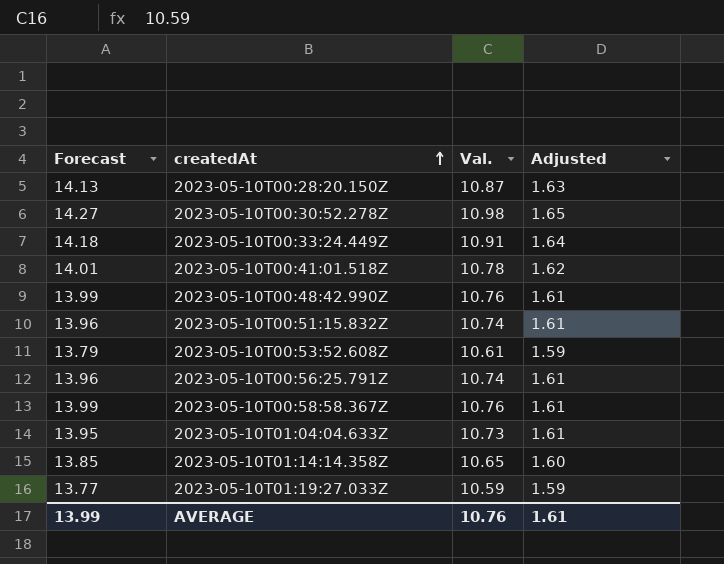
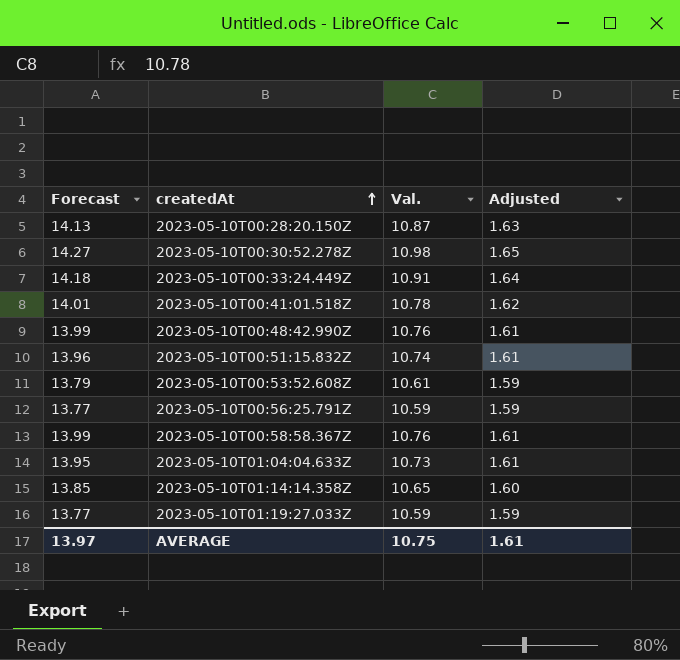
2023-05-10T00:56:25.791Z | Forecast: 13.96 -> 13.77
2023-05-10T00:56:25.791Z | Val.: 10.74 -> 10.59
2023-05-10T00:56:25.791Z | Adjusted: 1.61 -> 1.59
AVERAGE | Forecast: 13.99 -> 13.97
AVERAGE | Val.: 10.76 -> 10.75

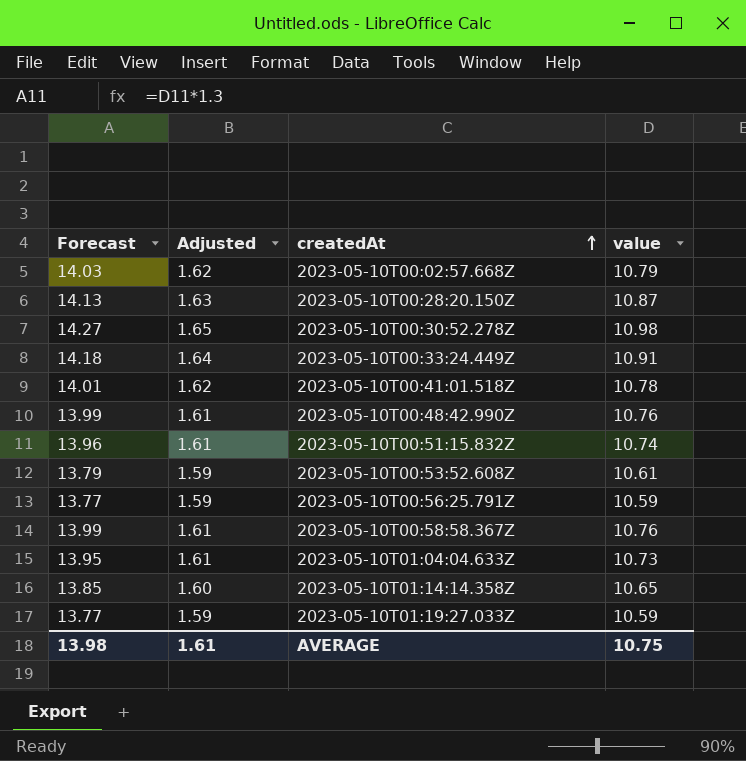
column Adjusted | position: 4 -> 2
column name: Val. -> value
row 2023-05-10T00:02:57.668Z: none -> 14.03 | 1.62 | 10.79
AVERAGE | Forecast: 13.97 -> 13.98

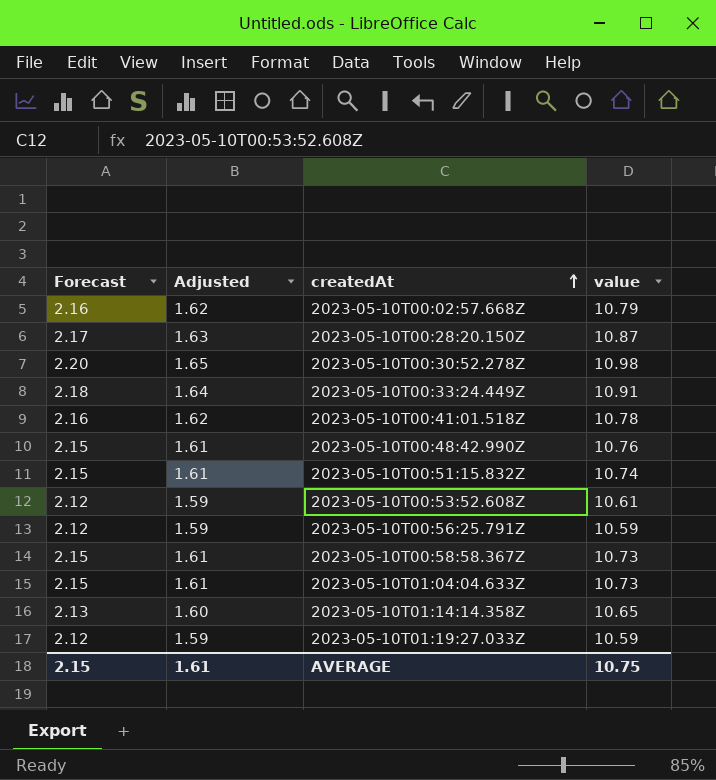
column Forecast | formula: [value] * 1.3 -> [value] * 0.2
2023-05-10T00:58:58.367Z | value: 10.76 -> 10.73
AVERAGE | Forecast: 13.98 -> 2.15

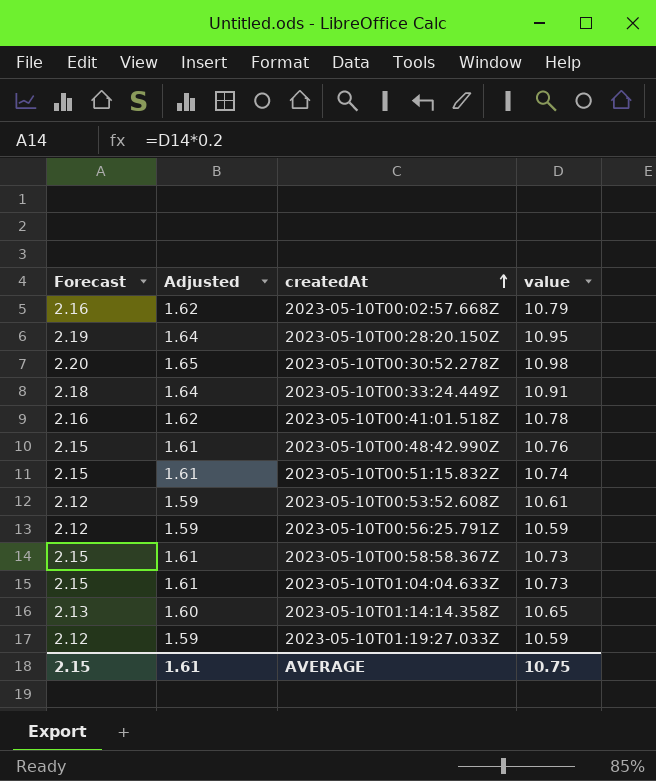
2023-05-10T00:28:20.150Z | Forecast: 2.17 -> 2.19
2023-05-10T00:28:20.150Z | Adjusted: 1.63 -> 1.64
2023-05-10T00:28:20.150Z | value: 10.87 -> 10.95

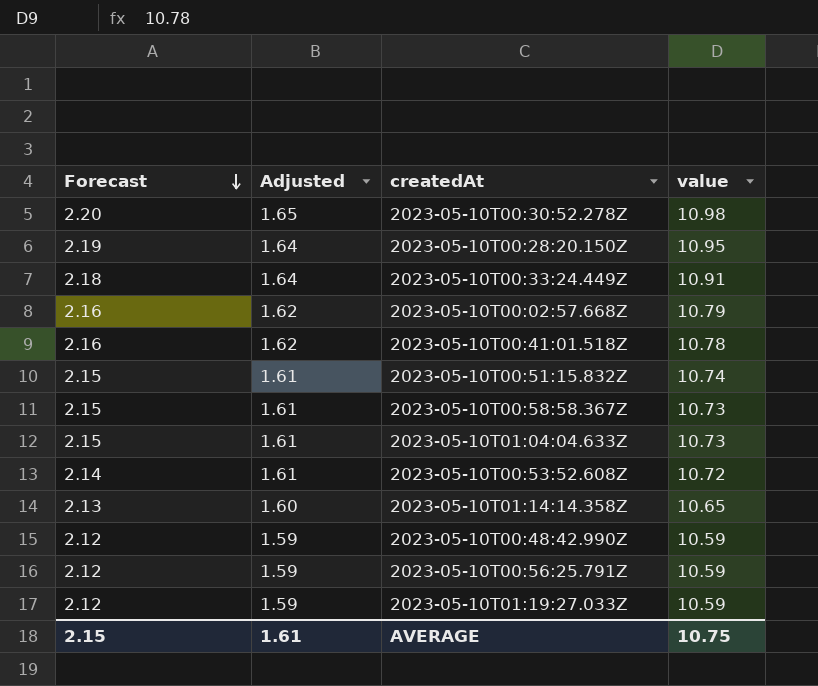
row order: createdAt ascending -> Forecast descending
2023-05-10T00:53:52.608Z | Forecast: 2.12 -> 2.14
2023-05-10T00:53:52.608Z | Adjusted: 1.59 -> 1.61
2023-05-10T00:53:52.608Z | value: 10.61 -> 10.72
2023-05-10T00:48:42.990Z | Forecast: 2.15 -> 2.12
2023-05-10T00:48:42.990Z | Adjusted: 1.61 -> 1.59
2023-05-10T00:48:42.990Z | value: 10.76 -> 10.59

